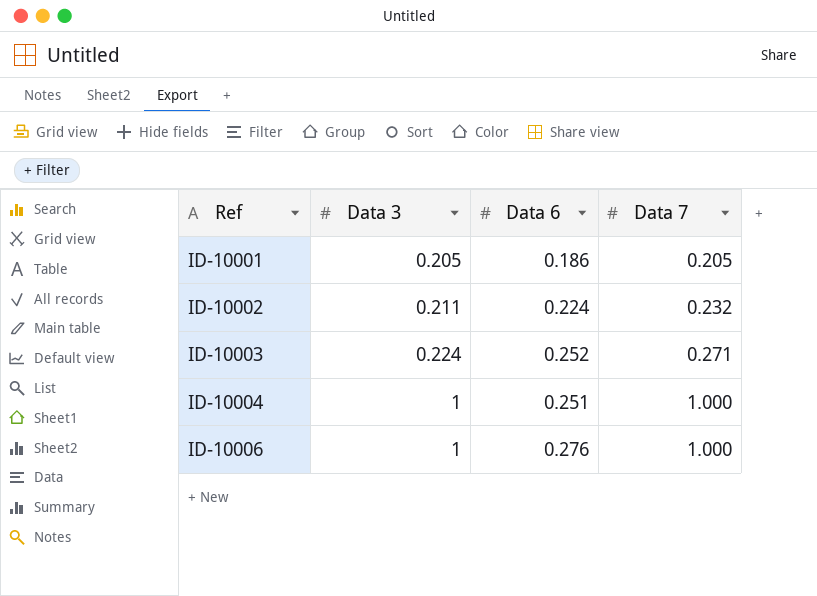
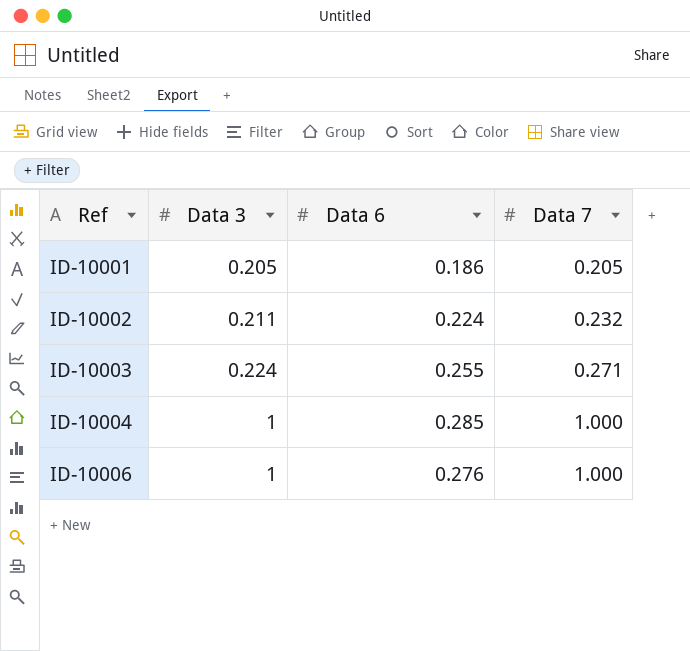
ID-10003 | Data 6: 0.252 -> 0.255
ID-10004 | Data 6: 0.251 -> 0.285

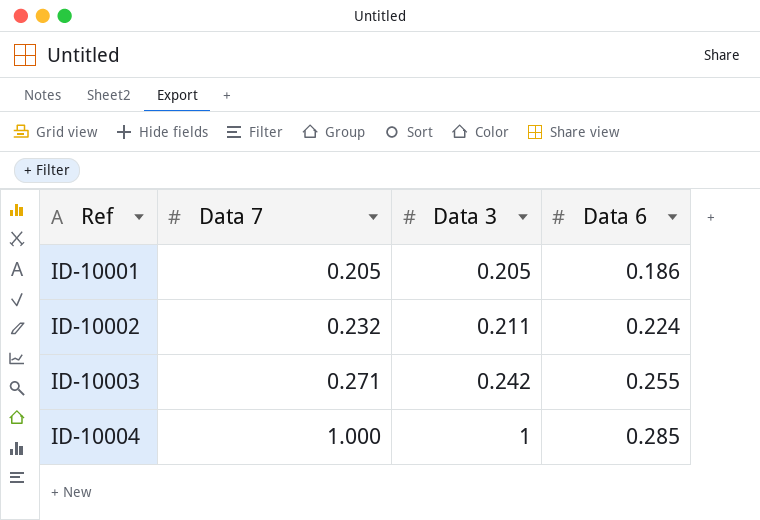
column Data 7 | position: 4 -> 2
row ID-10006: 1 | 0.276 | 1.000 -> none
ID-10003 | Data 3: 0.224 -> 0.242

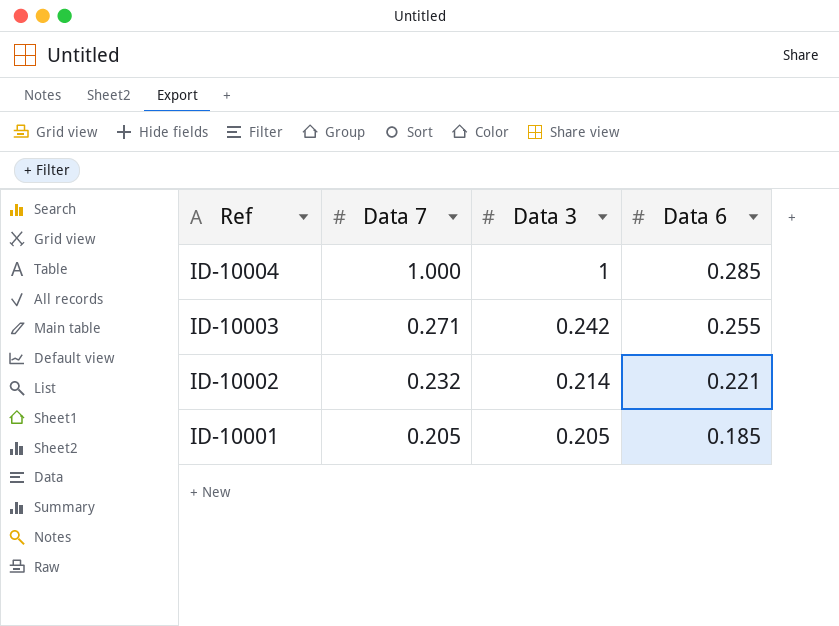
row order: Ref ascending -> Ref descending
ID-10002 | Data 3: 0.211 -> 0.214
ID-10002 | Data 6: 0.224 -> 0.221
ID-10001 | Data 6: 0.186 -> 0.185

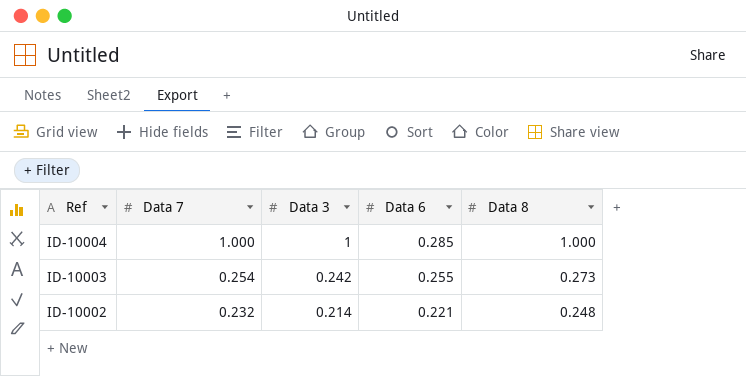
column Data 8 | position: none -> 5
row ID-10001: 0.205 | 0.205 | 0.185 -> none
ID-10003 | Data 7: 0.271 -> 0.254

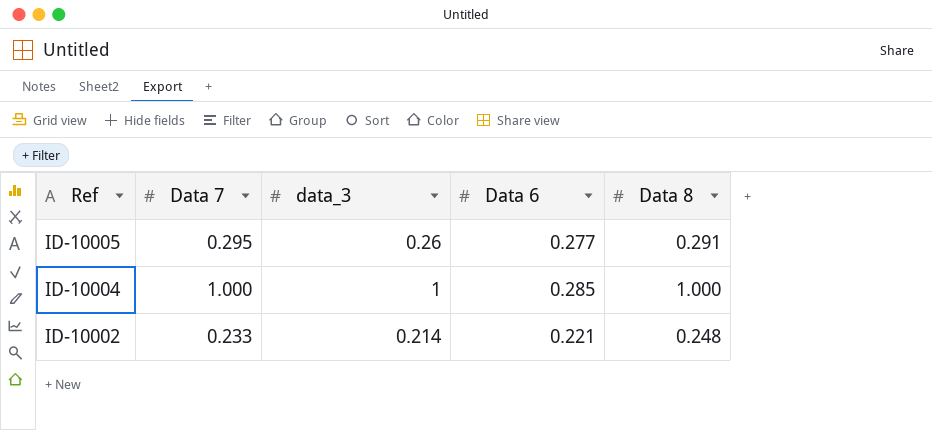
column name: Data 3 -> data_3
row ID-10003: 0.254 | 0.242 | 0.255 | 0.273 -> none
row ID-10005: none -> 0.295 | 0.26 | 0.277 | 0.291
ID-10002 | Data 7: 0.232 -> 0.233

